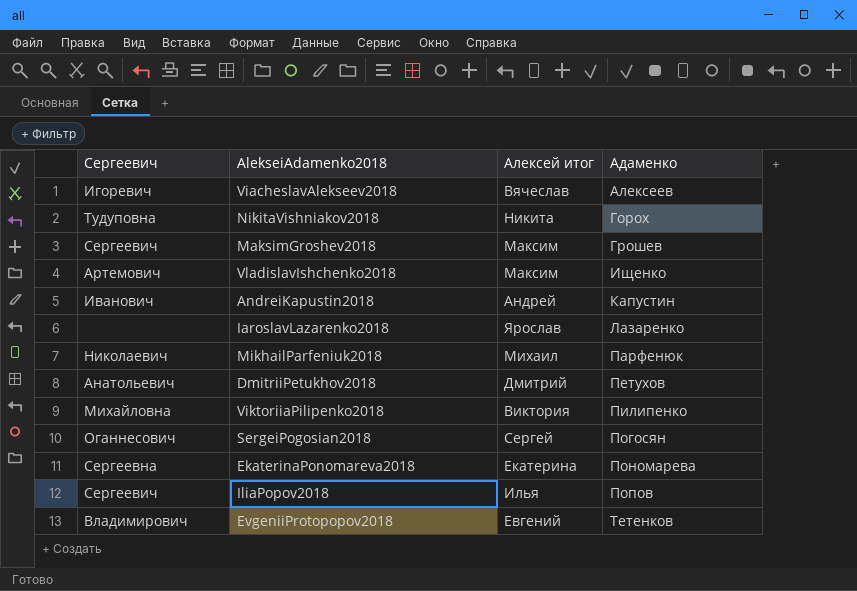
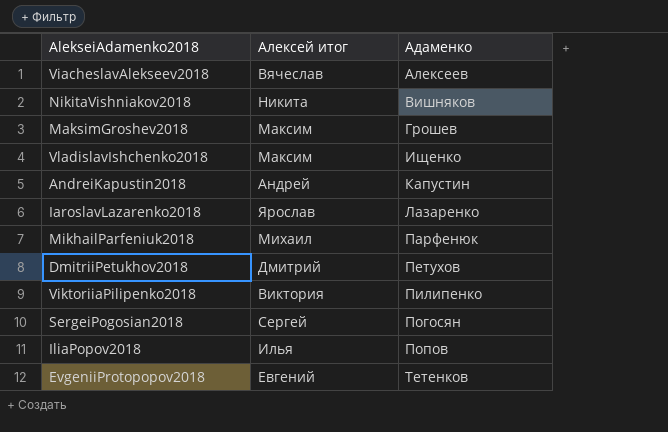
column Сергеевич | position: 1 -> none
row EkaterinaPonomareva2018: Сергеевна | Екатерина | Пономарева -> none
NikitaVishniakov2018 | Адаменко: Горох -> Вишняков

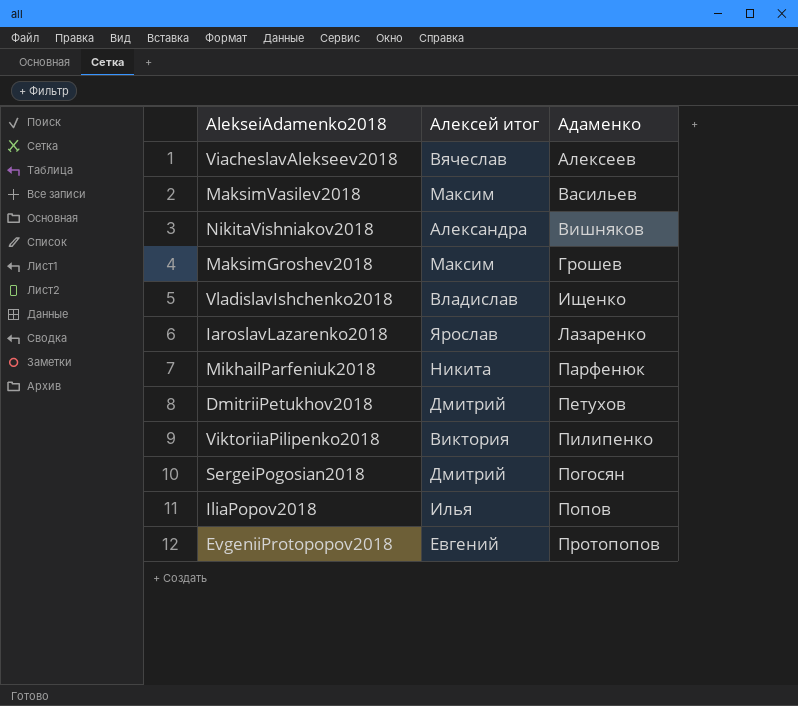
row AndreiKapustin2018: Андрей | Капустин -> none
row MaksimVasilev2018: none -> Максим | Васильев
NikitaVishniakov2018 | Алексей итог: Никита -> Александра
VladislavIshchenko2018 | Алексей итог: Максим -> Владислав
MikhailParfeniuk2018 | Алексей итог: Михаил -> Никита
SergeiPogosian2018 | Алексей итог: Сергей -> Дмитрий
EvgeniiProtopopov2018 | Адаменко: Тетенков -> Протопопов

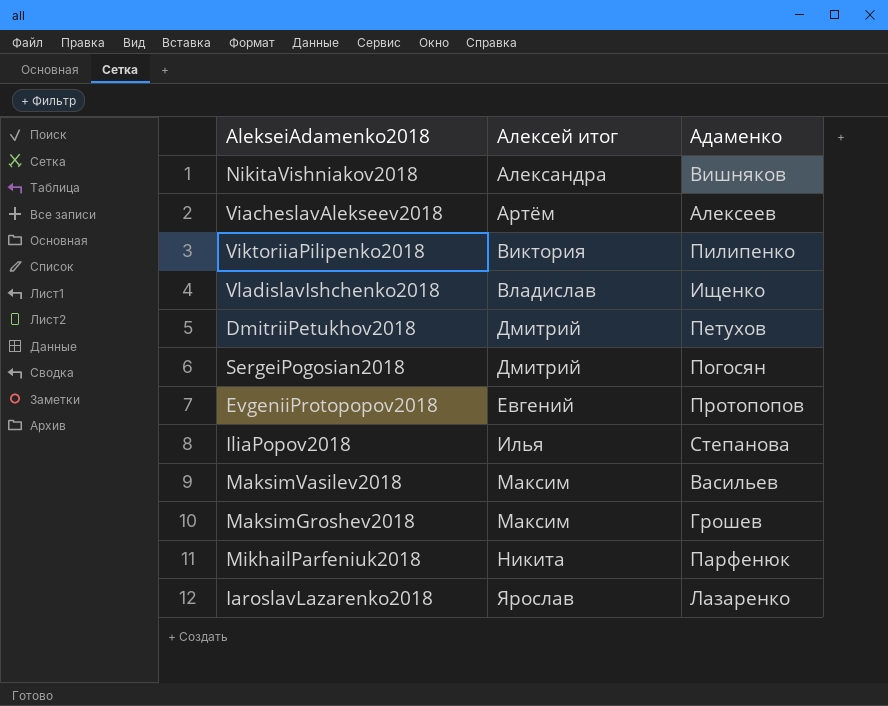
row order: Адаменко ascending -> Алексей итог ascending
ViacheslavAlekseev2018 | Алексей итог: Вячеслав -> Артём
IliaPopov2018 | Адаменко: Попов -> Степанова

